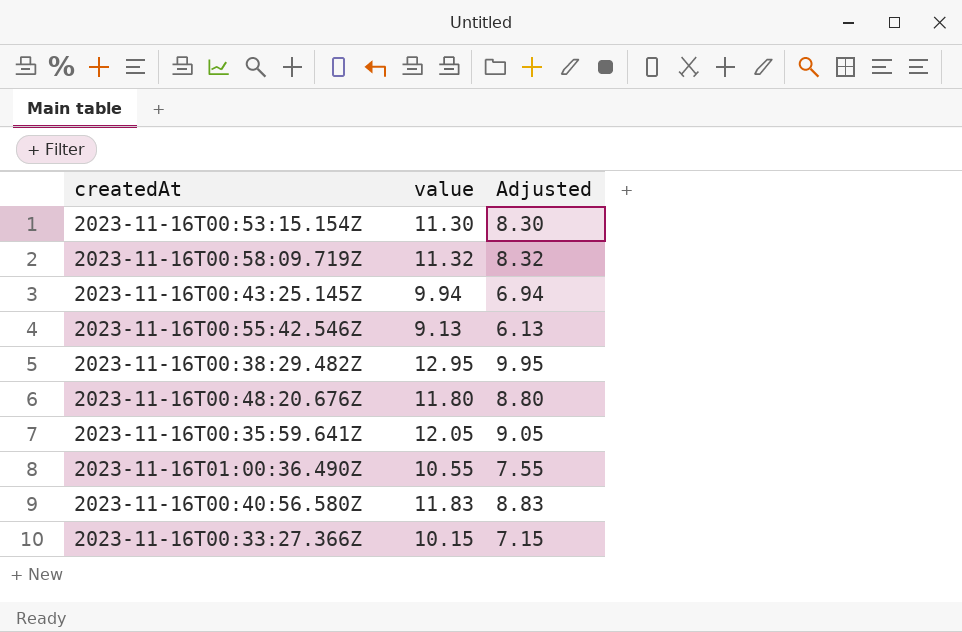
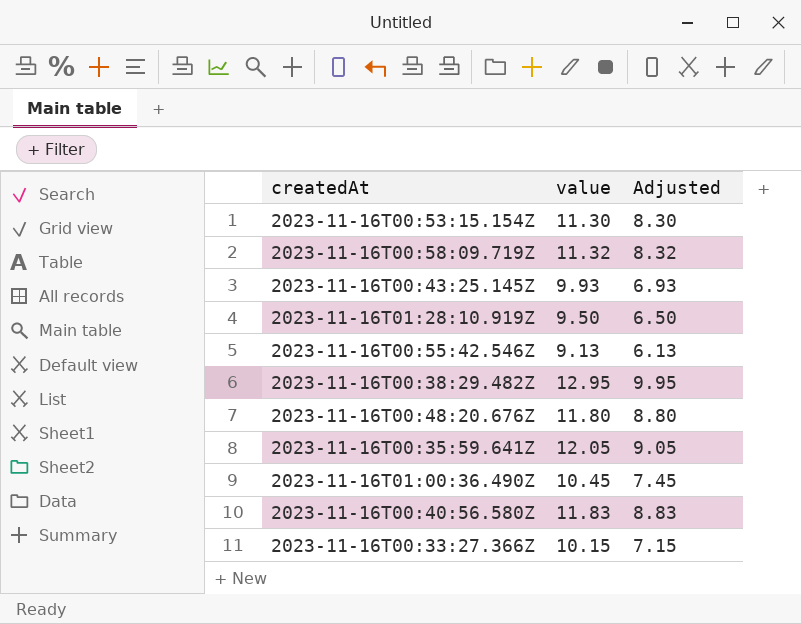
2023-11-16T00:43:25.145Z | value: 9.94 -> 9.93
2023-11-16T00:43:25.145Z | Adjusted: 6.94 -> 6.93
row 2023-11-16T01:28:10.919Z: none -> 9.50 | 6.50
2023-11-16T01:00:36.490Z | value: 10.55 -> 10.45
2023-11-16T01:00:36.490Z | Adjusted: 7.55 -> 7.45

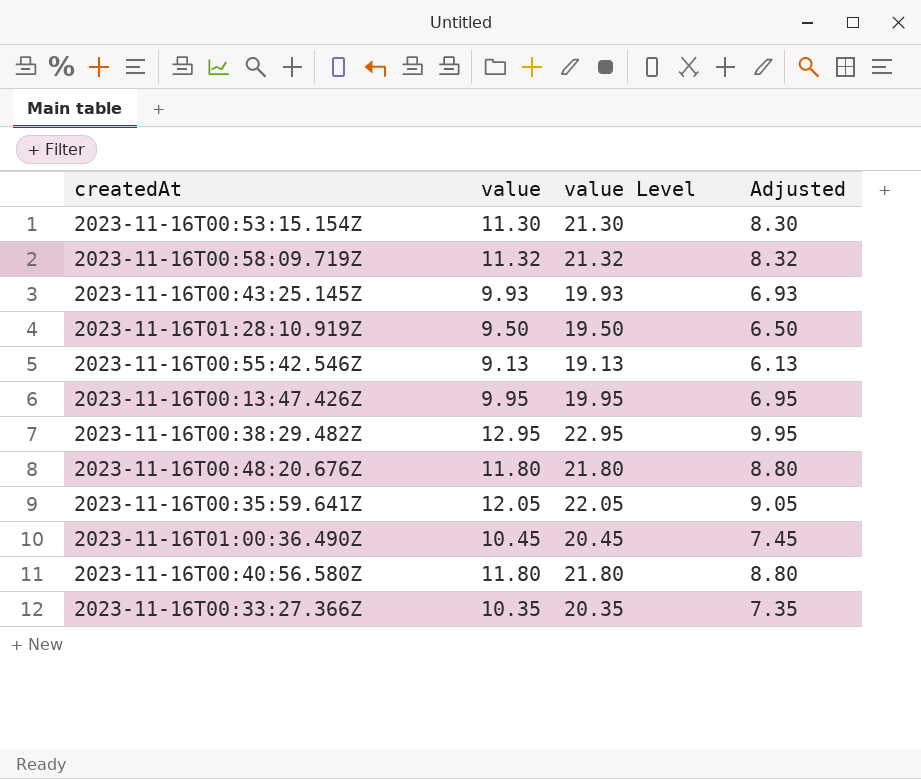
column value Level | formula: none -> [value] + 10
row 2023-11-16T00:13:47.426Z: none -> 9.95 | 19.95 | 6.95
2023-11-16T00:40:56.580Z | value: 11.83 -> 11.80
2023-11-16T00:40:56.580Z | Adjusted: 8.83 -> 8.80
2023-11-16T00:33:27.366Z | value: 10.15 -> 10.35
2023-11-16T00:33:27.366Z | Adjusted: 7.15 -> 7.35

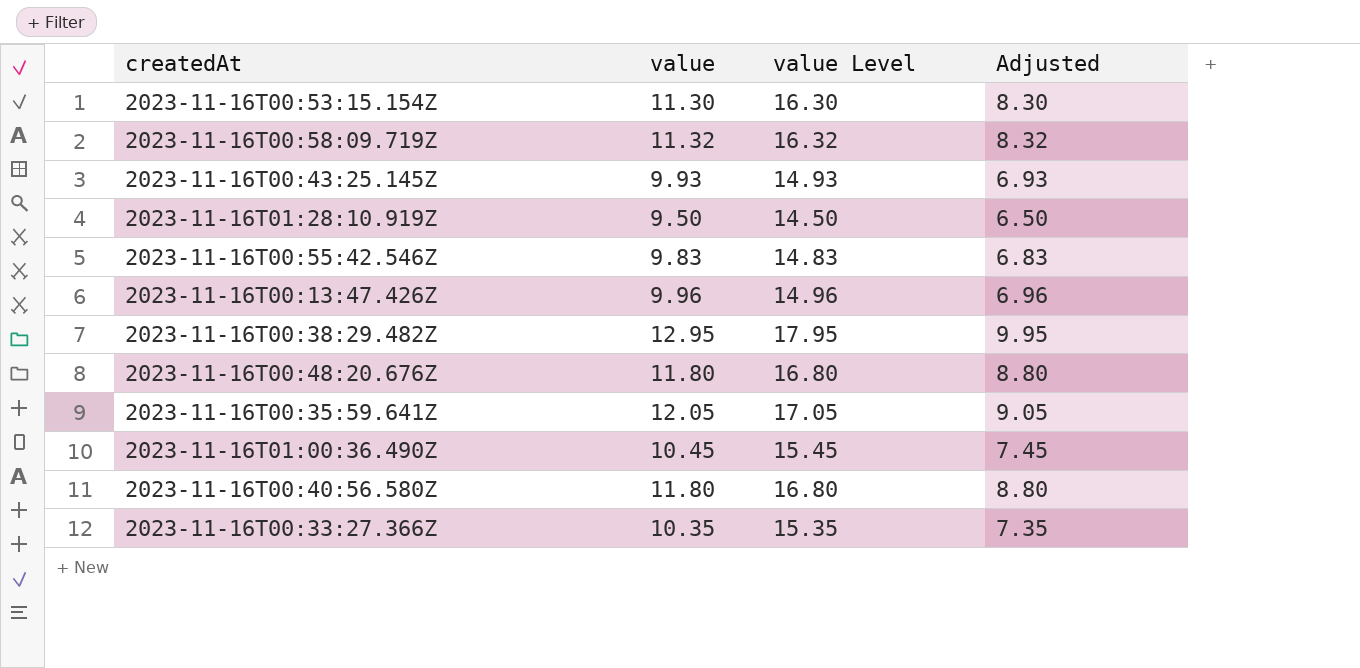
column value Level | formula: [value] + 10 -> [value] + 5
2023-11-16T00:55:42.546Z | value: 9.13 -> 9.83
2023-11-16T00:55:42.546Z | Adjusted: 6.13 -> 6.83
2023-11-16T00:13:47.426Z | value: 9.95 -> 9.96
2023-11-16T00:13:47.426Z | Adjusted: 6.95 -> 6.96

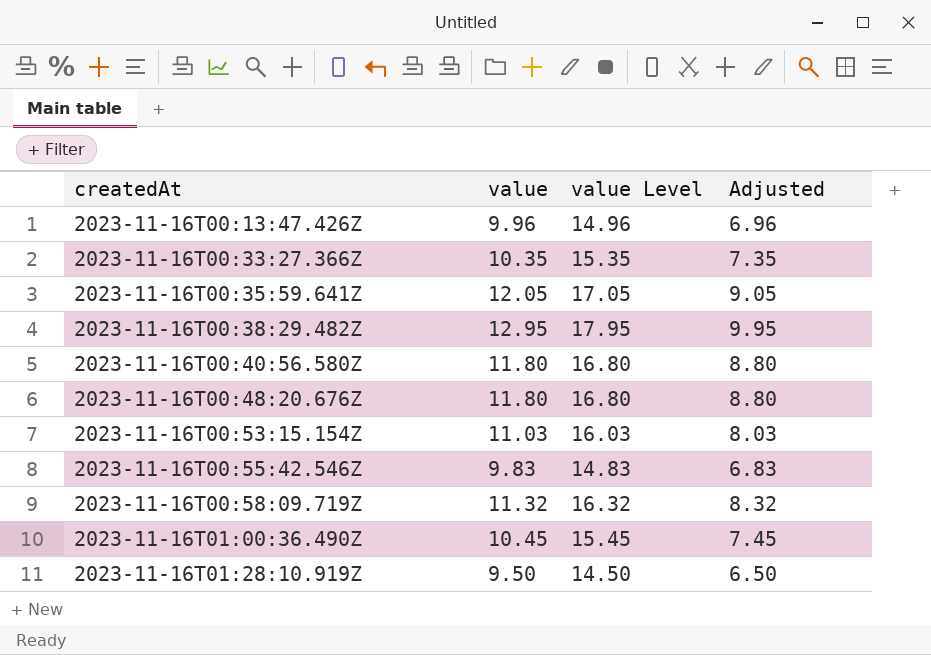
row order: none -> createdAt ascending
row 2023-11-16T00:43:25.145Z: 9.93 | 14.93 | 6.93 -> none
2023-11-16T00:53:15.154Z | value: 11.30 -> 11.03
2023-11-16T00:53:15.154Z | value Level: 16.30 -> 16.03
2023-11-16T00:53:15.154Z | Adjusted: 8.30 -> 8.03

